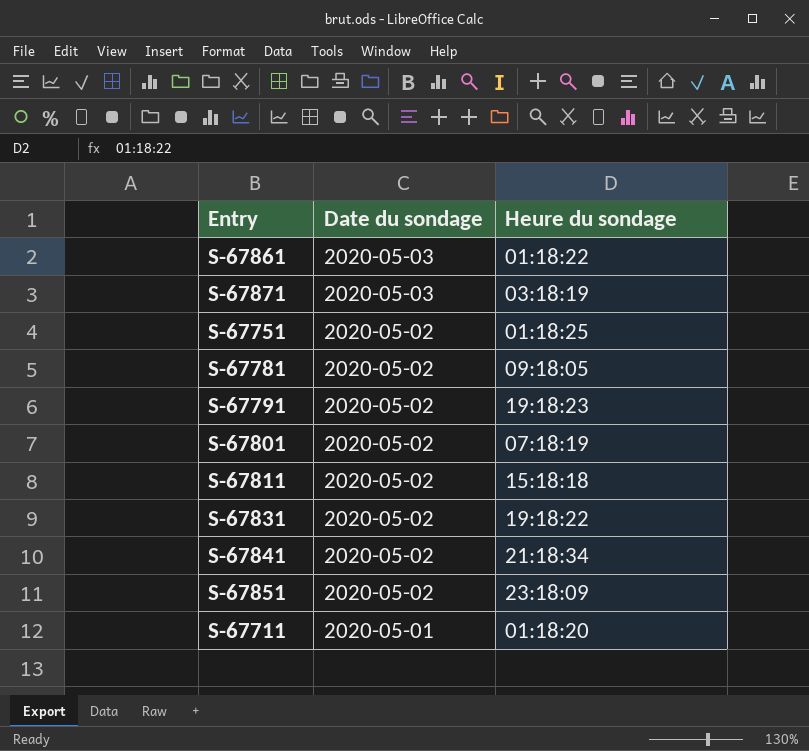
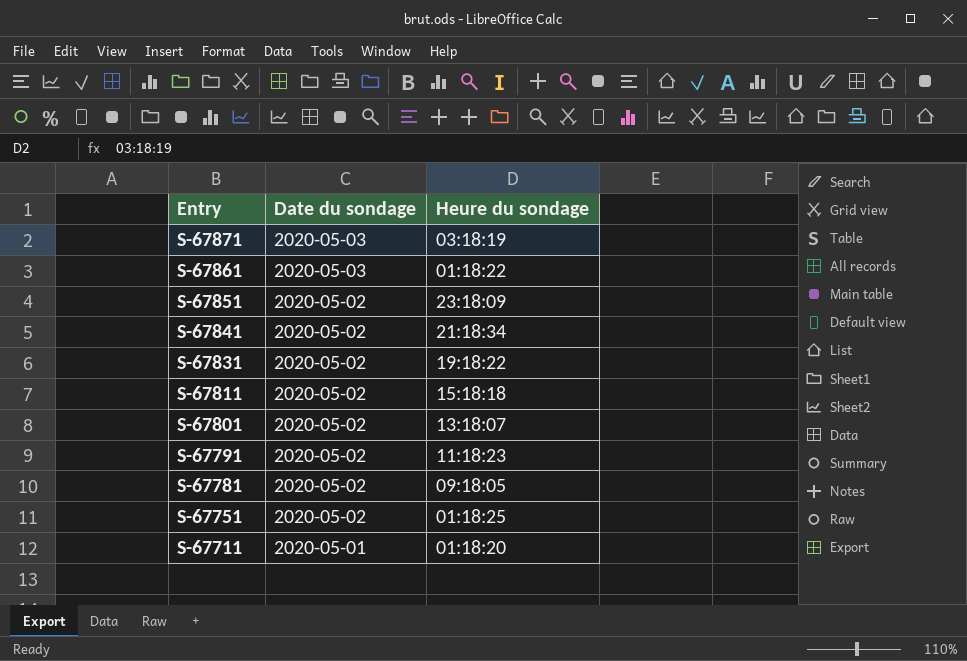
row order: Date du sondage descending -> Entry descending
S-67801 | Heure du sondage: 07:18:19 -> 13:18:07
S-67791 | Heure du sondage: 19:18:23 -> 11:18:23

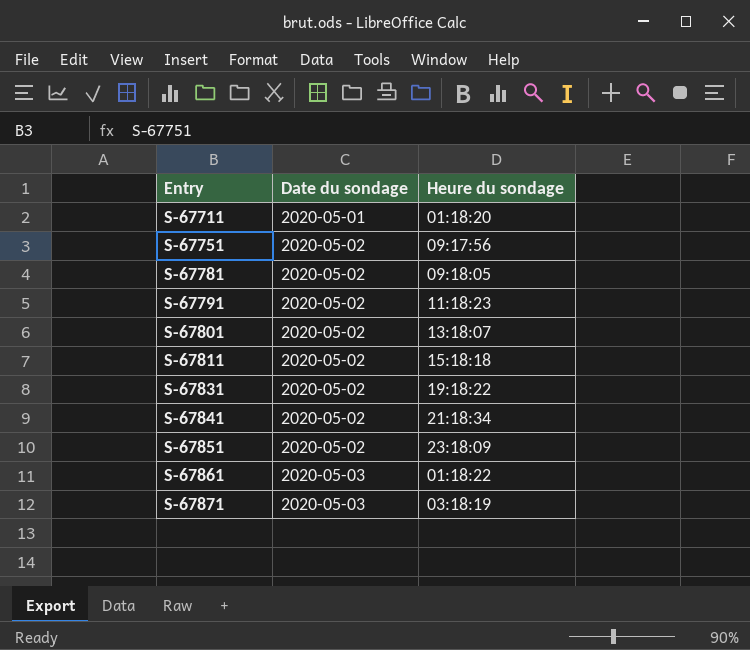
row order: Entry descending -> Entry ascending
S-67751 | Heure du sondage: 01:18:25 -> 09:17:56

